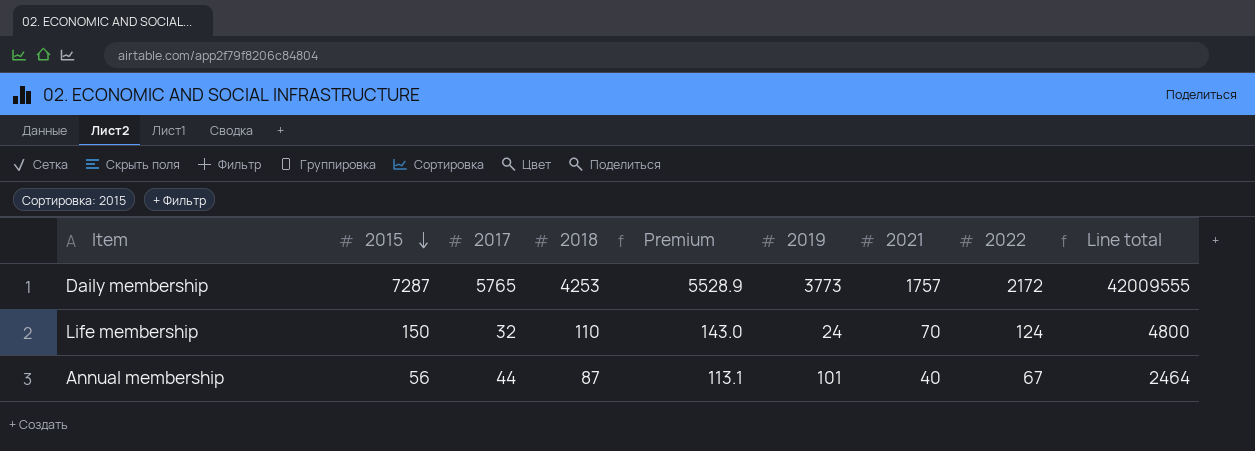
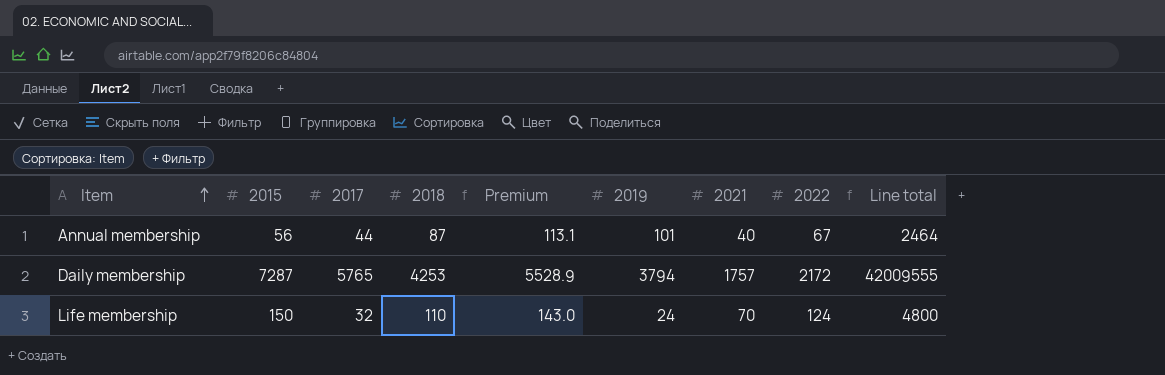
row order: 2015 descending -> Item ascending
Daily membership | 2019: 3773 -> 3794

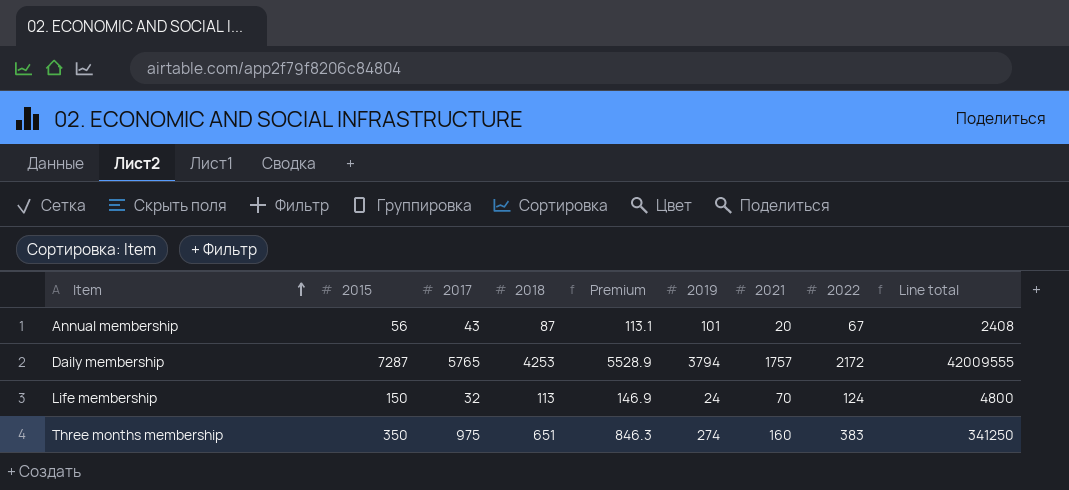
Annual membership | 2017: 44 -> 43
Annual membership | 2021: 40 -> 20
Annual membership | Line total: 2464 -> 2408
Life membership | 2018: 110 -> 113
Life membership | Premium: 143.0 -> 146.9
row Three months membership: none -> 350 | 975 | 651 | 846.3 | 274 | 160 | 383 | 341250

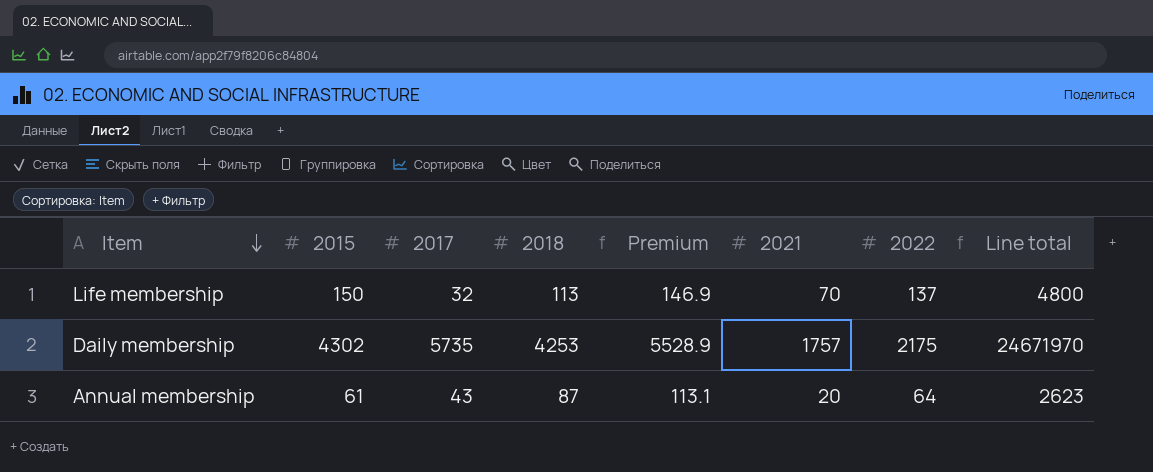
row order: Item ascending -> Item descending
column 2019 | position: 6 -> none
row Three months membership: 350 | 975 | 651 | 846.3 | 274 | 160 | 383 | 341250 -> none
Life membership | 2022: 124 -> 137
Daily membership | 2015: 7287 -> 4302
Daily membership | 2017: 5765 -> 5735
Daily membership | 2022: 2172 -> 2175
Daily membership | Line total: 42009555 -> 24671970
Annual membership | 2015: 56 -> 61
Annual membership | 2022: 67 -> 64
Annual membership | Line total: 2408 -> 2623

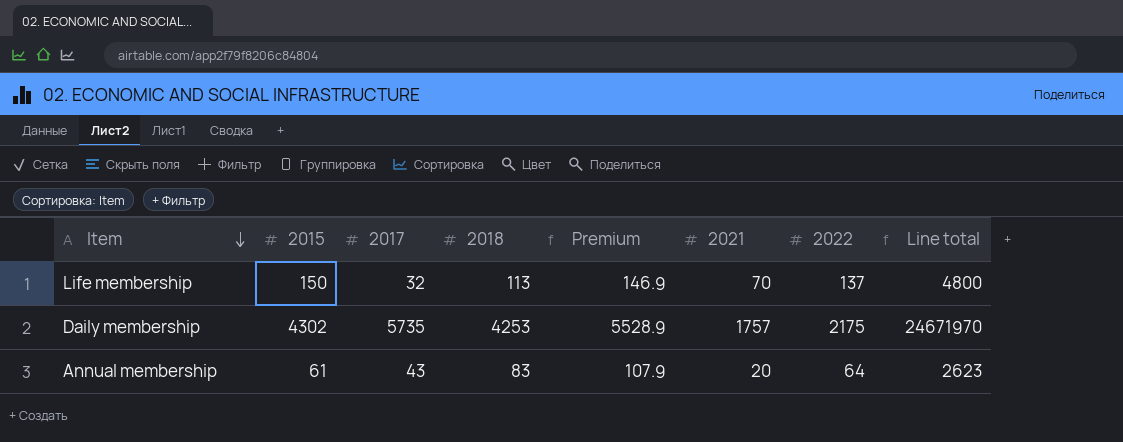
Annual membership | 2018: 87 -> 83
Annual membership | Premium: 113.1 -> 107.9

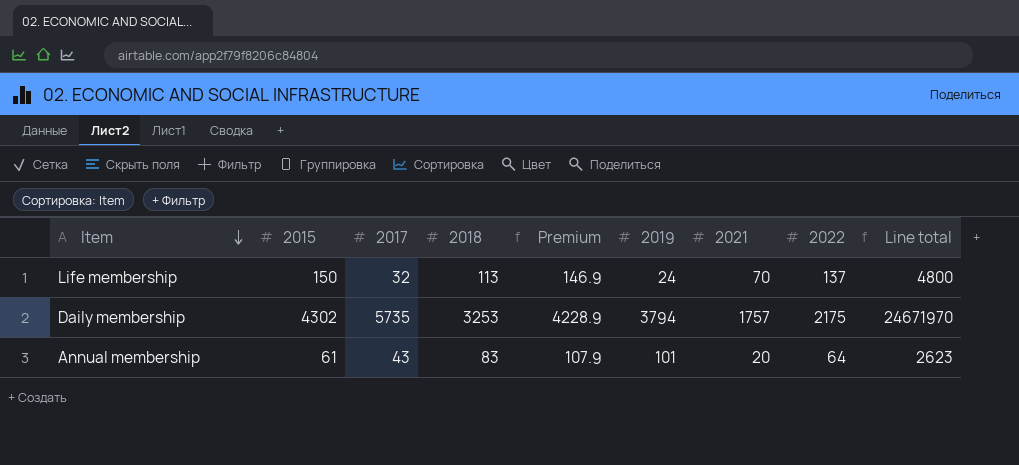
column 2019 | position: none -> 6
Daily membership | 2018: 4253 -> 3253
Daily membership | Premium: 5528.9 -> 4228.9

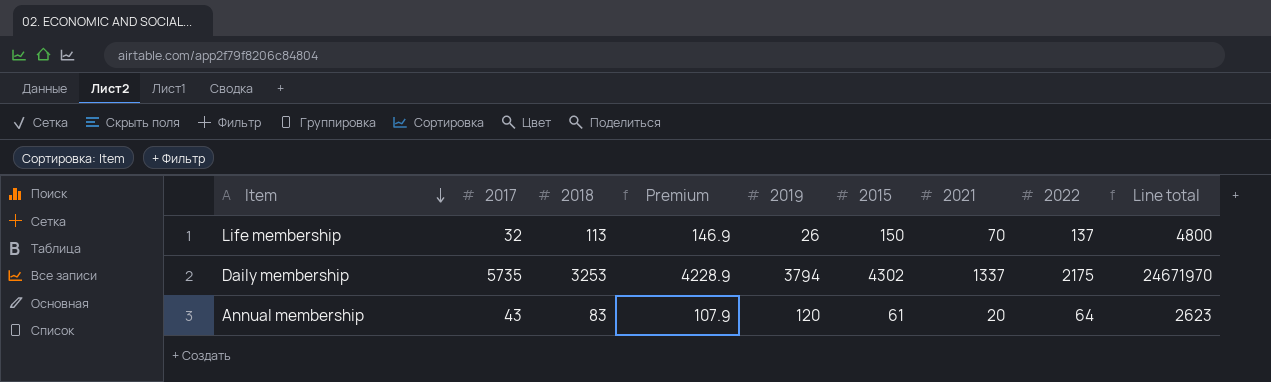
column 2015 | position: 2 -> 6
Life membership | 2019: 24 -> 26
Daily membership | 2021: 1757 -> 1337
Annual membership | 2019: 101 -> 120

